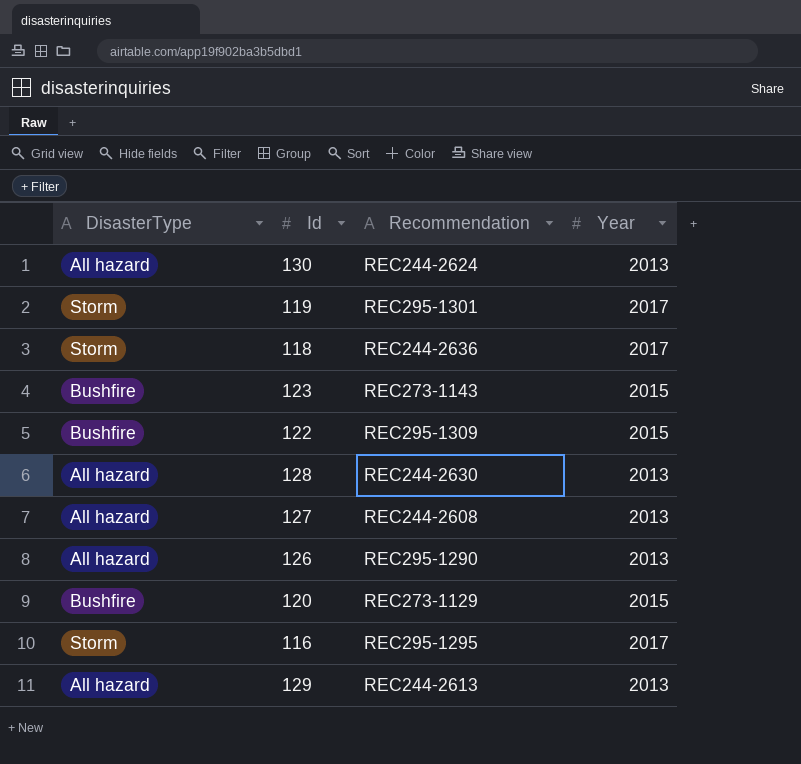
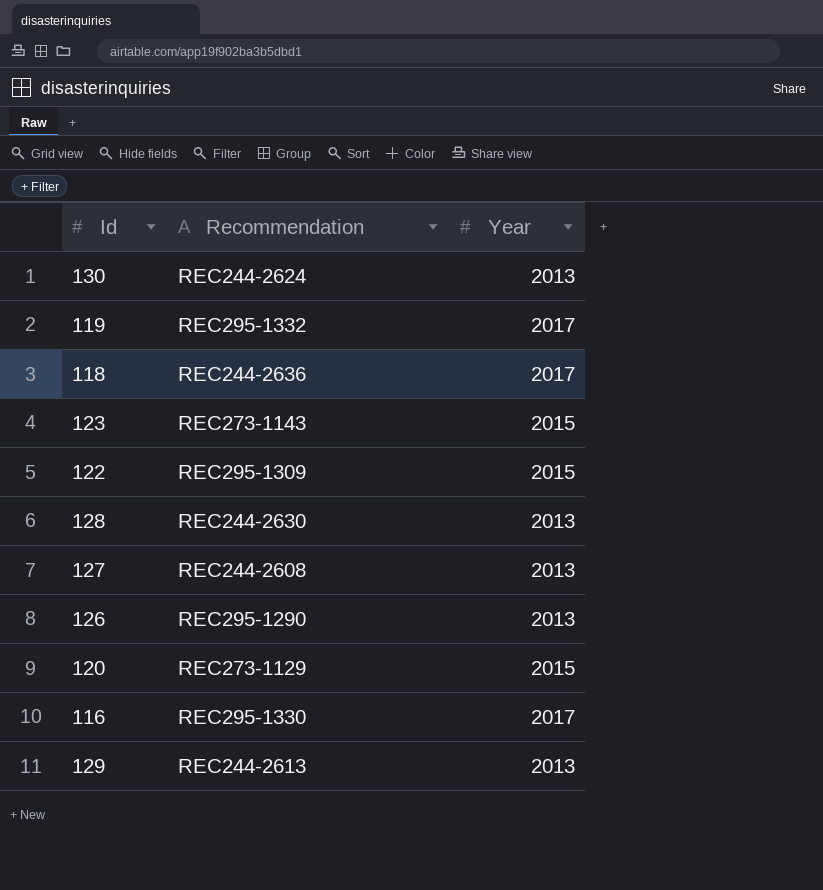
column DisasterType | position: 1 -> none
119 | Recommendation: REC295-1301 -> REC295-1332
116 | Recommendation: REC295-1295 -> REC295-1330

